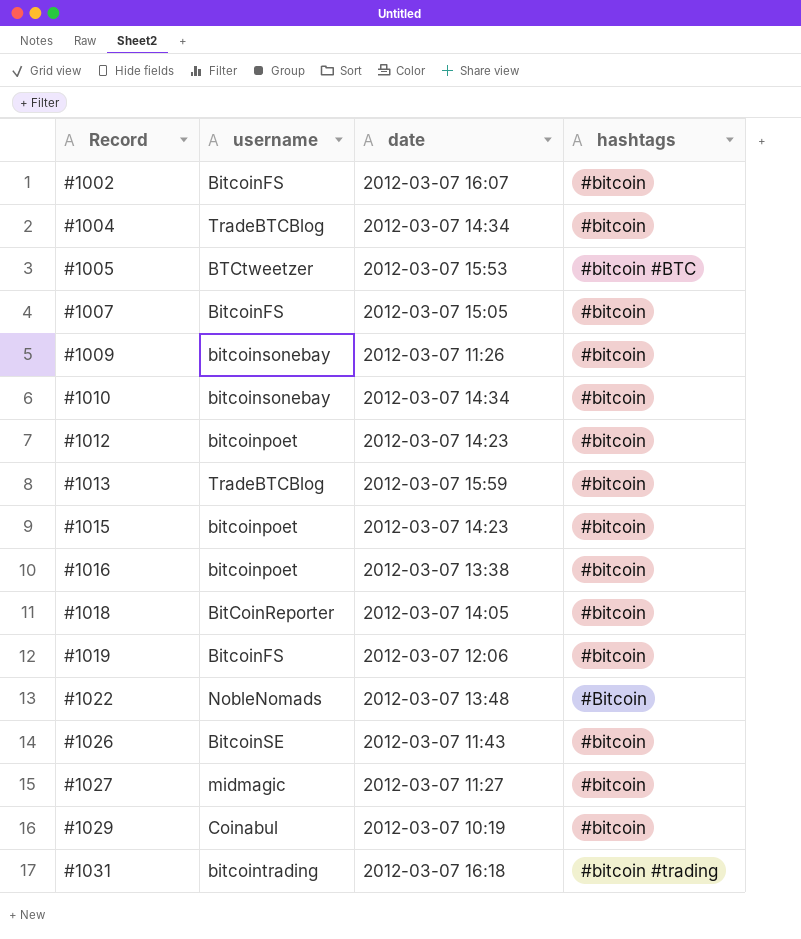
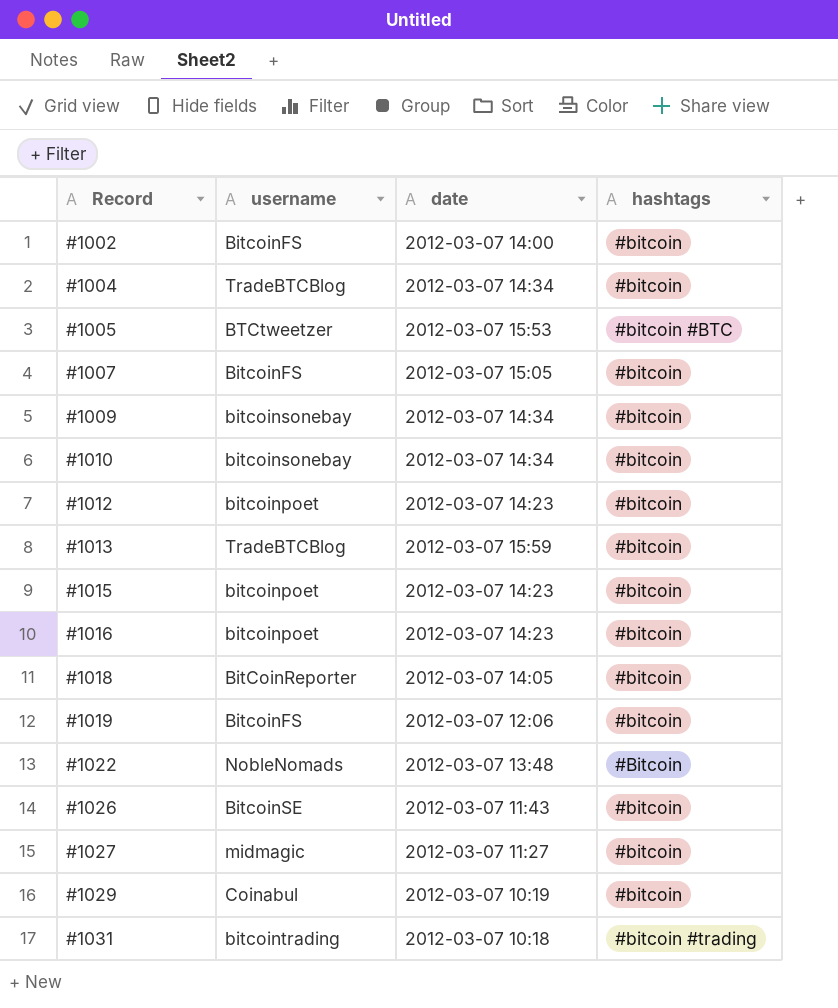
#1002 | date: 2012-03-07 16:07 -> 2012-03-07 14:00
#1009 | date: 2012-03-07 11:26 -> 2012-03-07 14:34
#1016 | date: 2012-03-07 13:38 -> 2012-03-07 14:23
#1031 | date: 2012-03-07 16:18 -> 2012-03-07 10:18

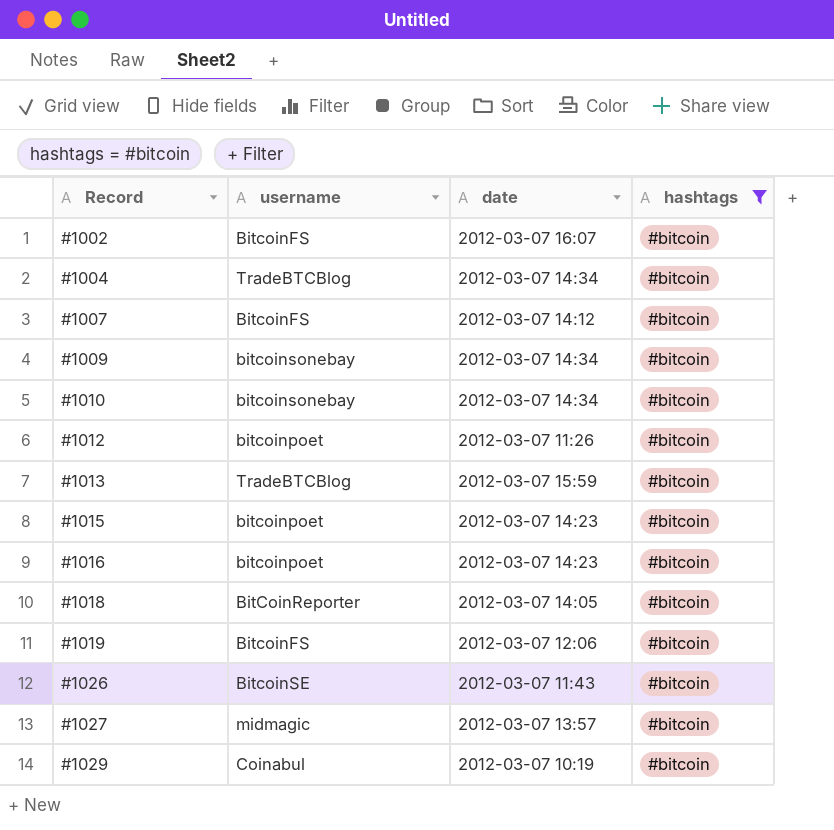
filter: none -> hashtags = #bitcoin
#1002 | date: 2012-03-07 14:00 -> 2012-03-07 16:07
#1007 | date: 2012-03-07 15:05 -> 2012-03-07 14:12
#1012 | date: 2012-03-07 14:23 -> 2012-03-07 11:26
#1027 | date: 2012-03-07 11:27 -> 2012-03-07 13:57

